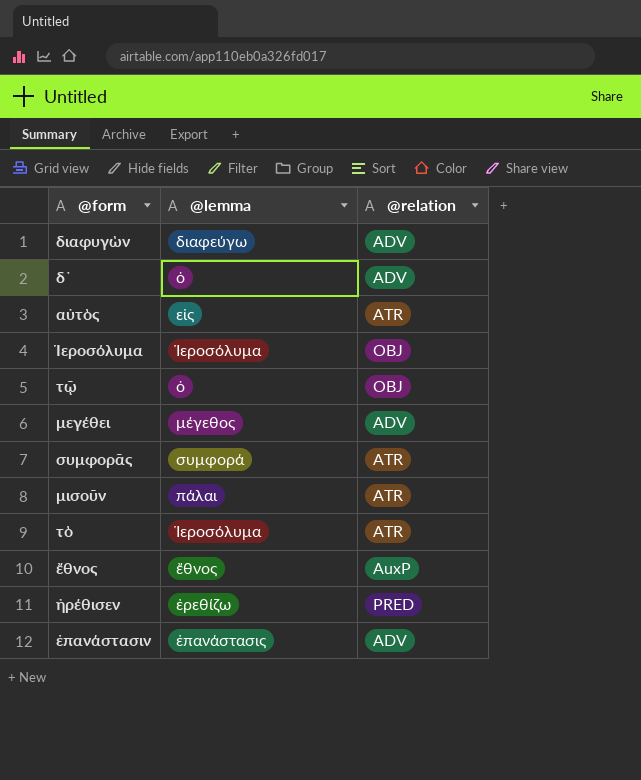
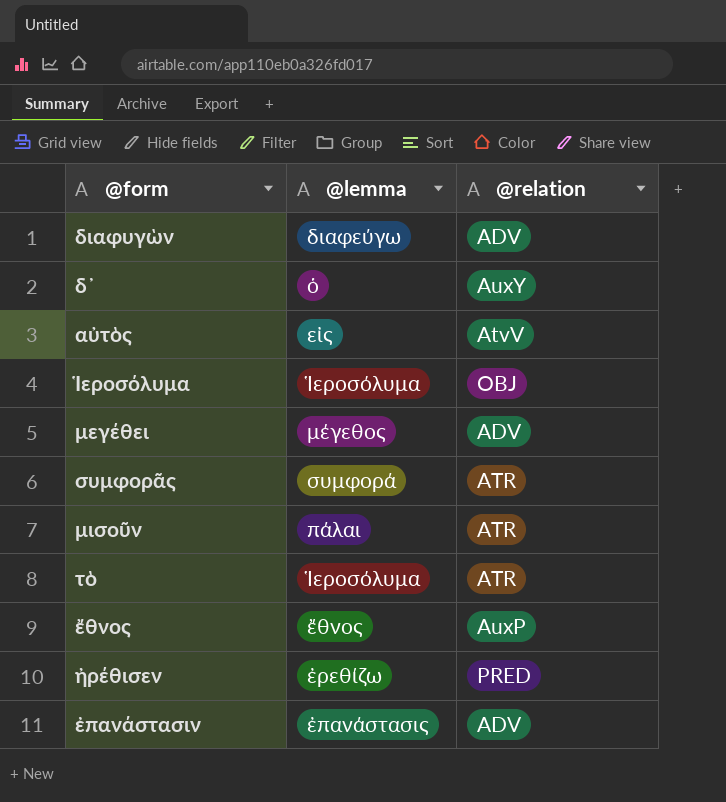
row τῷ: ὁ | OBJ -> none
δ᾽ | @relation: ADV -> AuxY
αὐτὸς | @relation: ATR -> AtvV

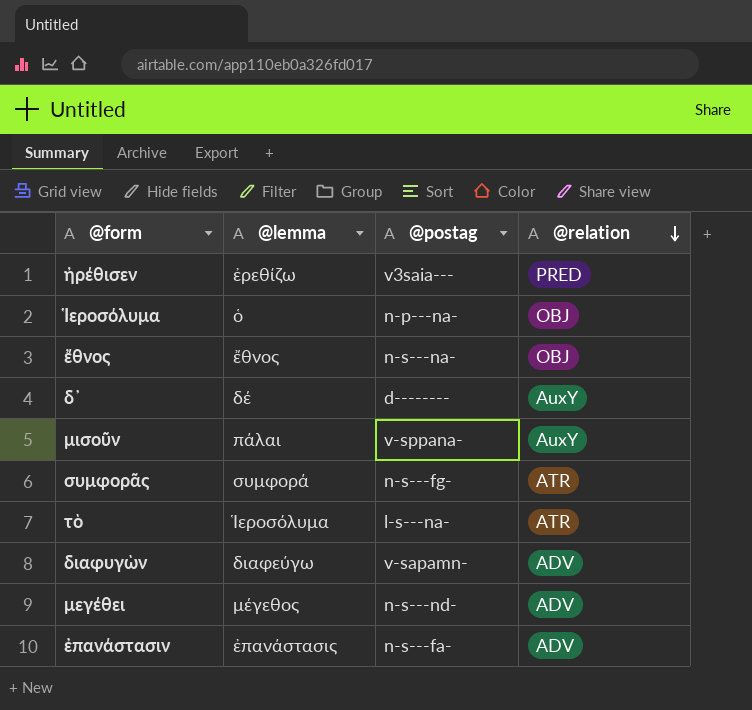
row order: none -> @relation descending
column @postag | position: none -> 3
row αὐτὸς: εἰς | AtvV -> none
Ἱεροσόλυμα | @lemma: Ἱεροσόλυμα -> ὁ
ἔθνος | @relation: AuxP -> OBJ
δ᾽ | @lemma: ὁ -> δέ
μισοῦν | @relation: ATR -> AuxY

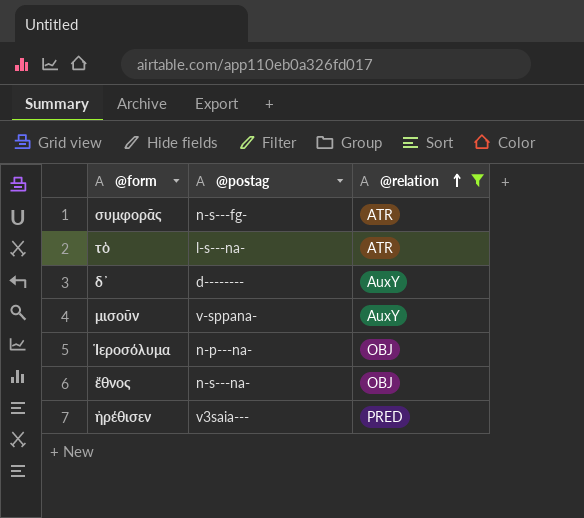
filter: none -> @relation != ADV
row order: @relation descending -> @relation ascending
column @lemma | position: 2 -> none

